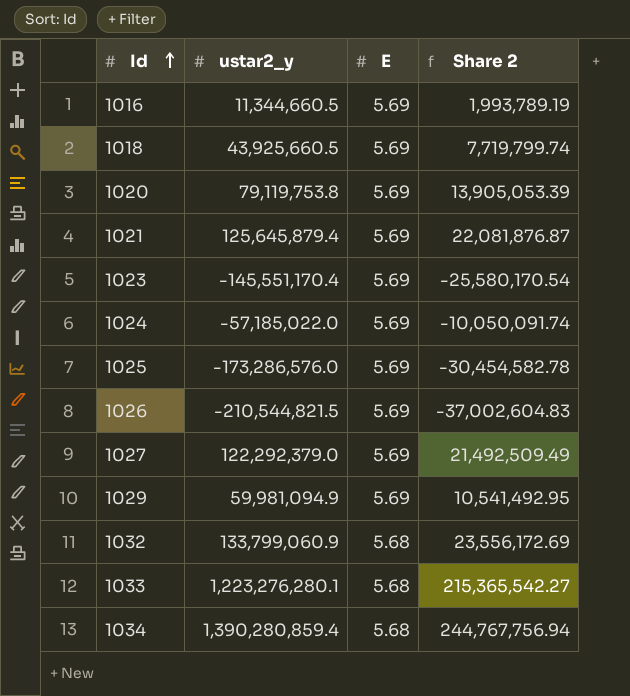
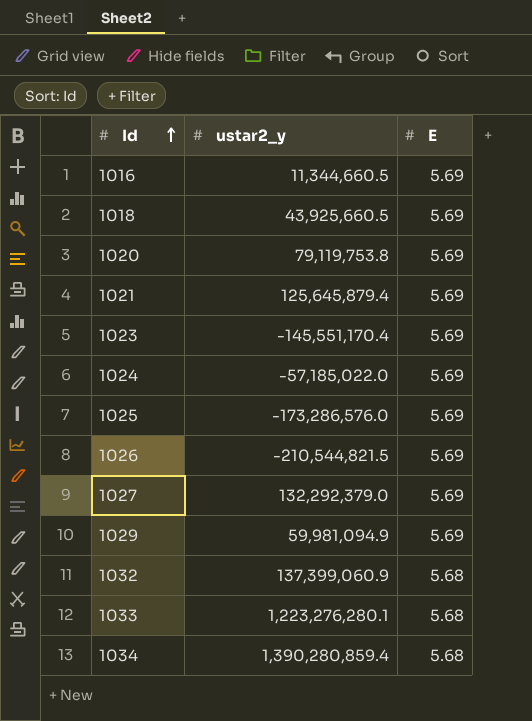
column Share 2 | formula: [ustar2_y] / [E] -> none
1027 | ustar2_y: 122,292,379.0 -> 132,292,379.0
1032 | ustar2_y: 133,799,060.9 -> 137,399,060.9

